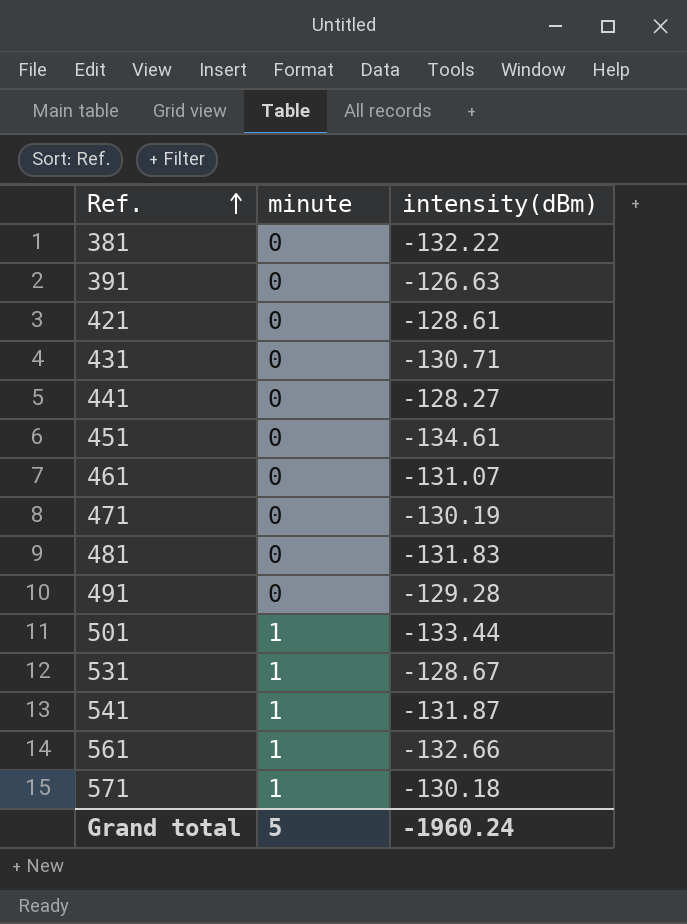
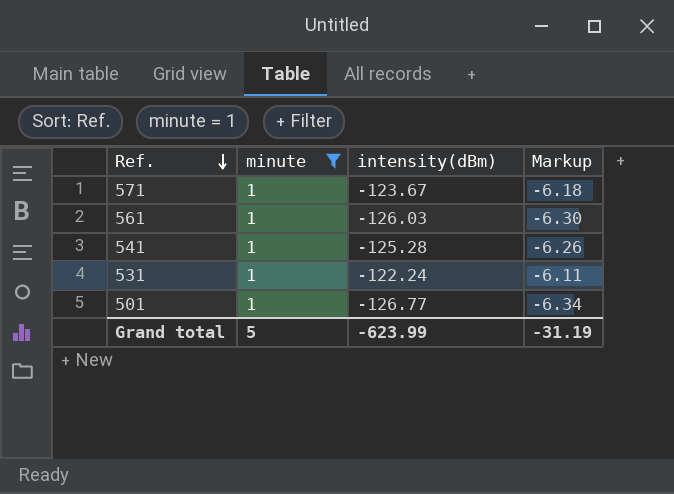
filter: none -> minute = 1
row order: Ref. ascending -> Ref. descending
column Markup | formula: none -> [intensity(dBm)] * 0.05
571 | intensity(dBm): -130.18 -> -123.67
561 | intensity(dBm): -132.66 -> -126.03
541 | intensity(dBm): -131.87 -> -125.28
531 | intensity(dBm): -128.67 -> -122.24
501 | intensity(dBm): -133.44 -> -126.77
Grand total | intensity(dBm): -1960.24 -> -623.99

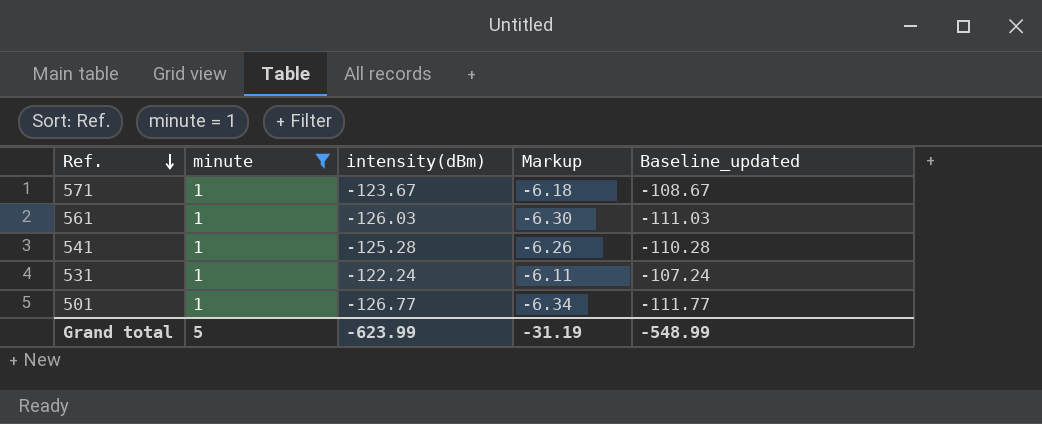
column Baseline_updated | formula: none -> [intensity(dBm)] + 15

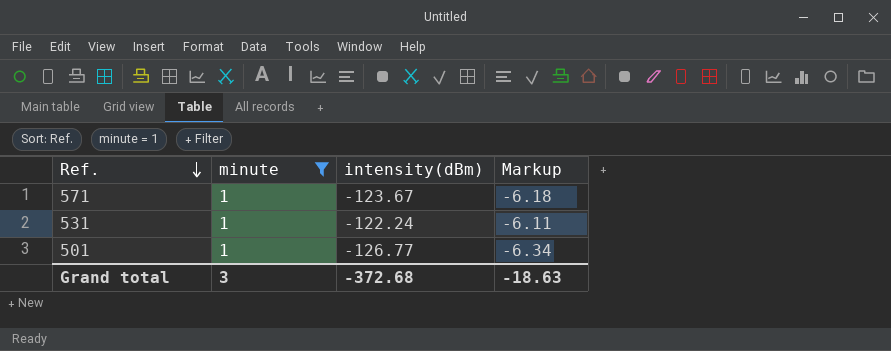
column Baseline_updated | formula: [intensity(dBm)] + 15 -> none
row 561: 1 | -126.03 | -6.30 | -111.03 -> none
row 541: 1 | -125.28 | -6.26 | -110.28 -> none
Grand total | minute: 5 -> 3
Grand total | intensity(dBm): -623.99 -> -372.68
Grand total | Markup: -31.19 -> -18.63

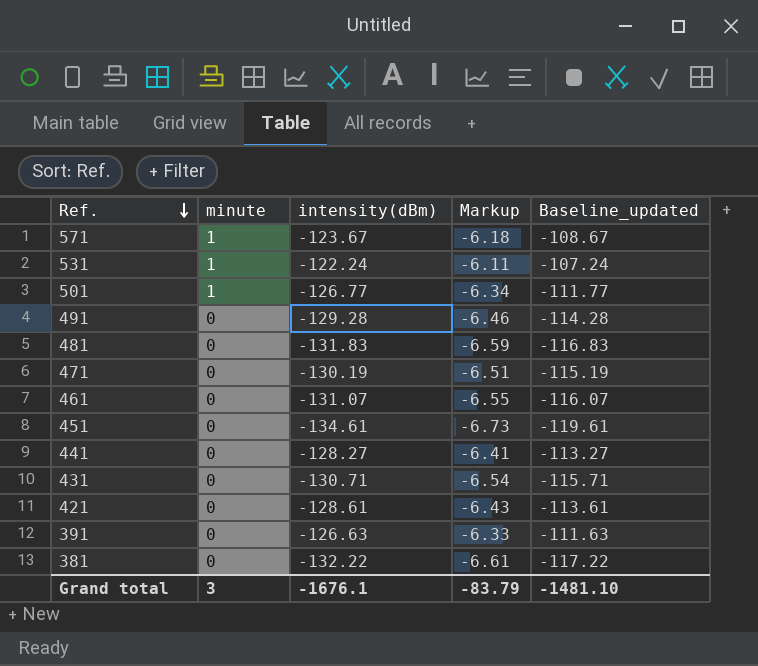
filter: minute = 1 -> none
column Baseline_updated | formula: none -> [intensity(dBm)] + 15
Grand total | intensity(dBm): -372.68 -> -1676.1
Grand total | Markup: -18.63 -> -83.79

